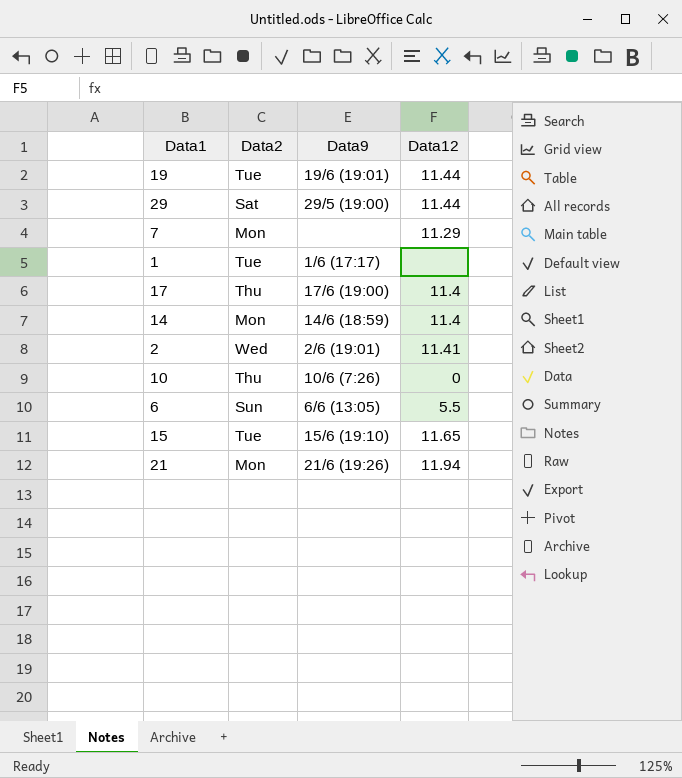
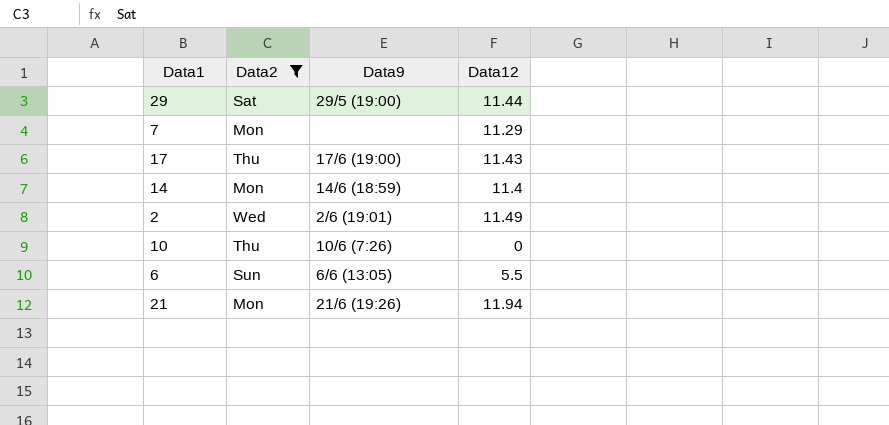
filter: none -> Data2 != Tue
17 | Data12: 11.4 -> 11.43
2 | Data12: 11.41 -> 11.49

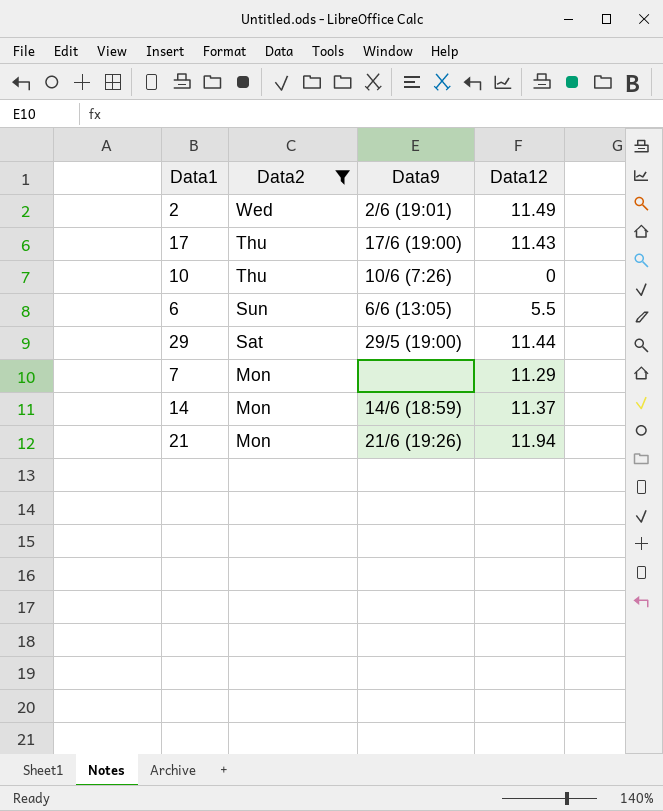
row order: none -> Data2 descending
14 | Data12: 11.4 -> 11.37

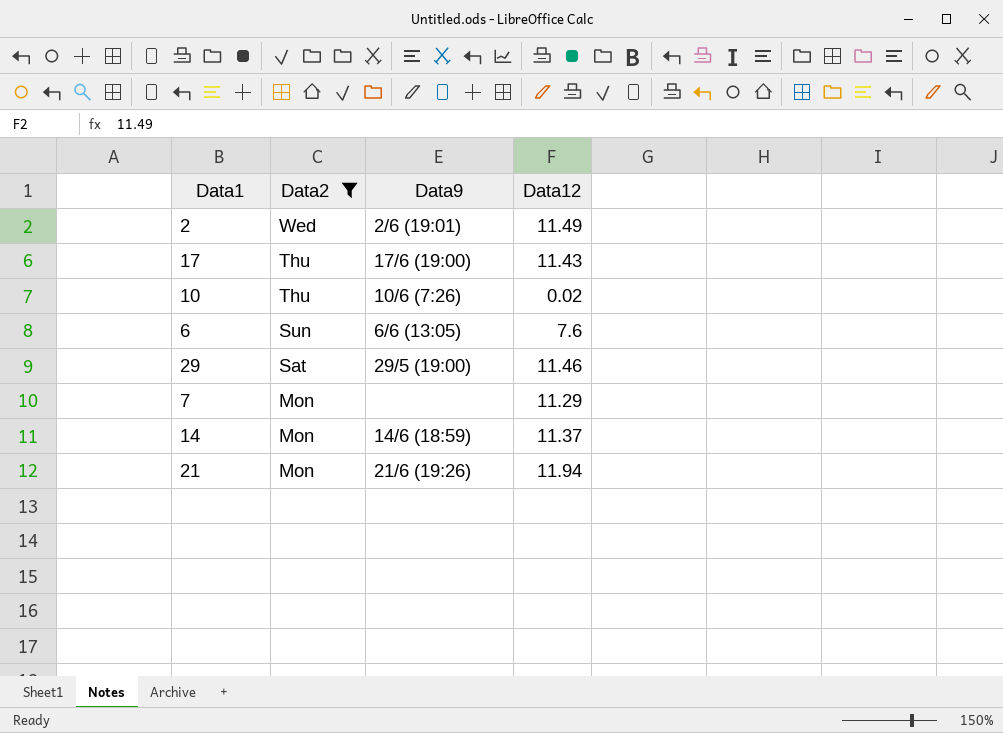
10 | Data12: 0 -> 0.02
6 | Data12: 5.5 -> 7.6
29 | Data12: 11.44 -> 11.46

